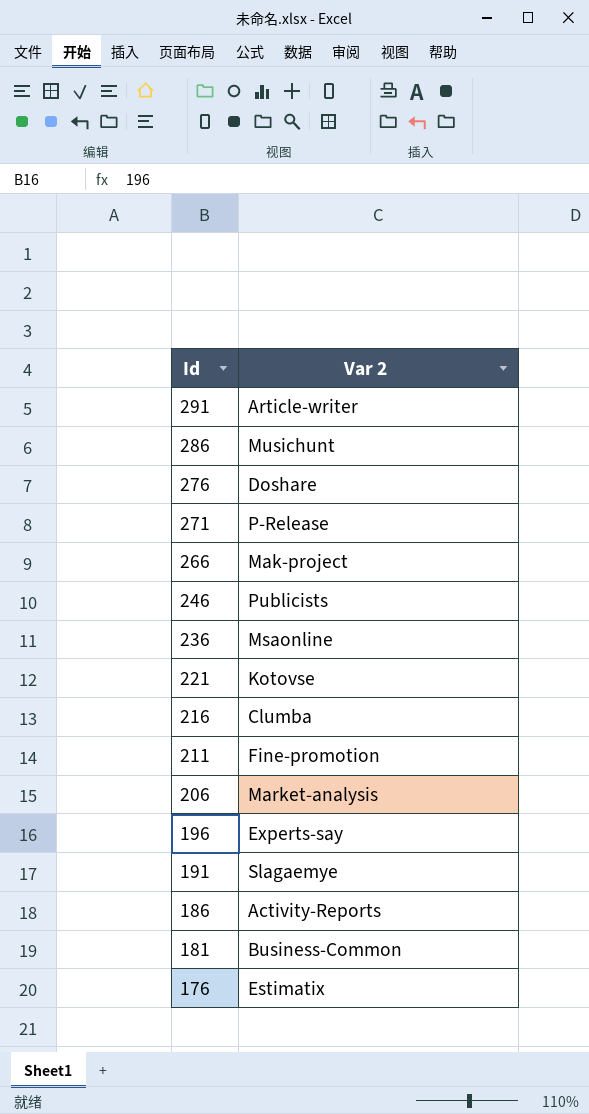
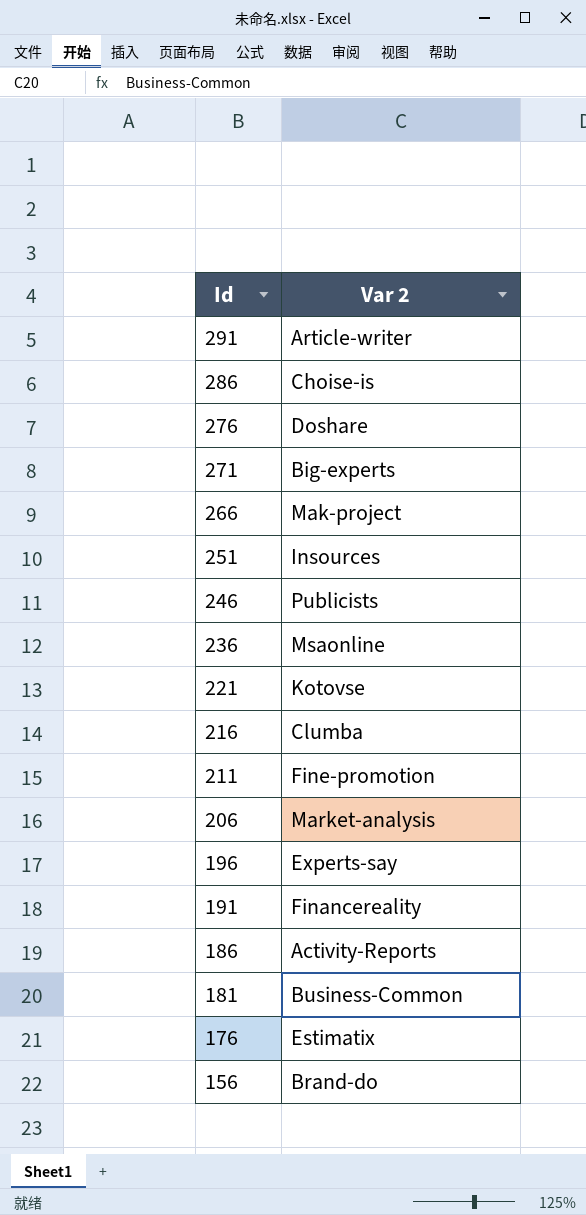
286 | Var 2: Musichunt -> Choise-is
271 | Var 2: P-Release -> Big-experts
row 251: none -> Insources
191 | Var 2: Slagaemye -> Financereality
row 156: none -> Brand-do

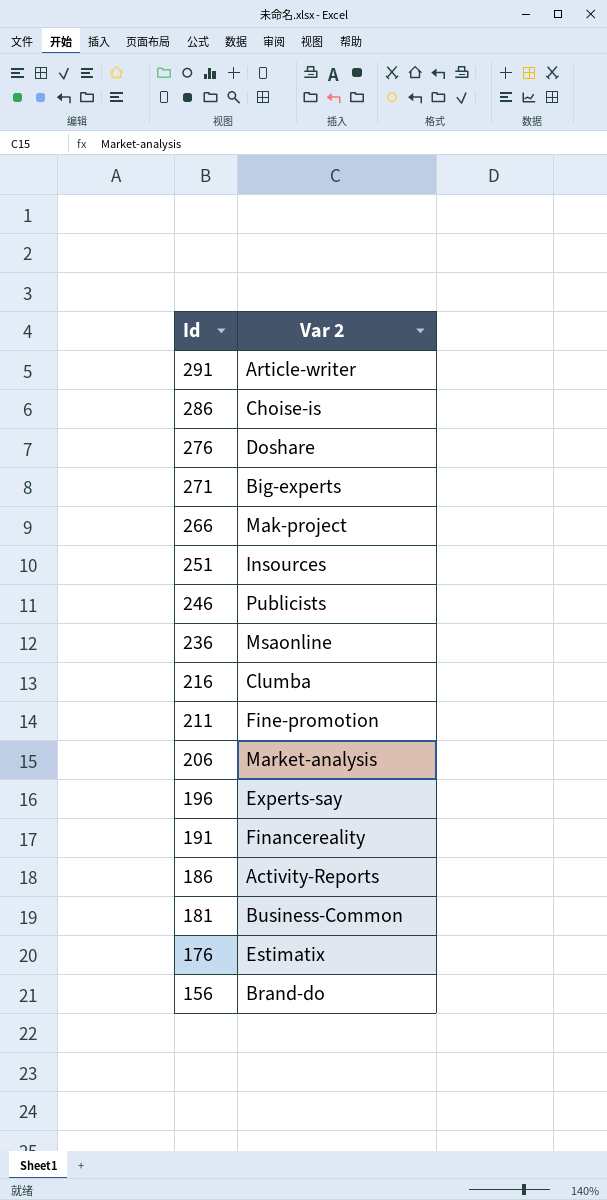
row 221: Kotovse -> none

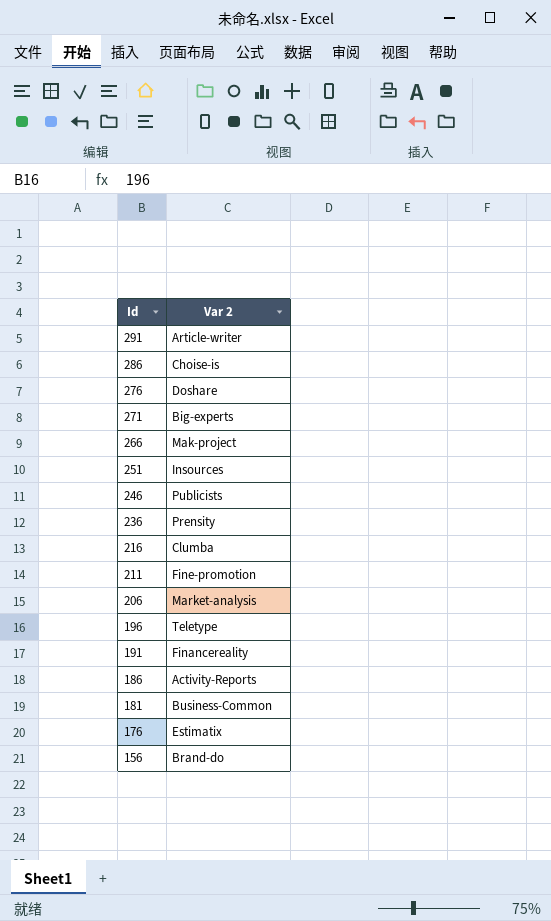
236 | Var 2: Msaonline -> Prensity
196 | Var 2: Experts-say -> Teletype

